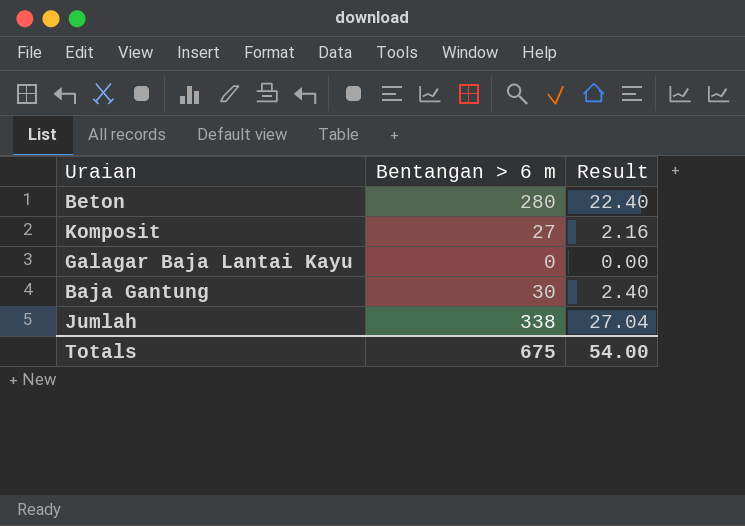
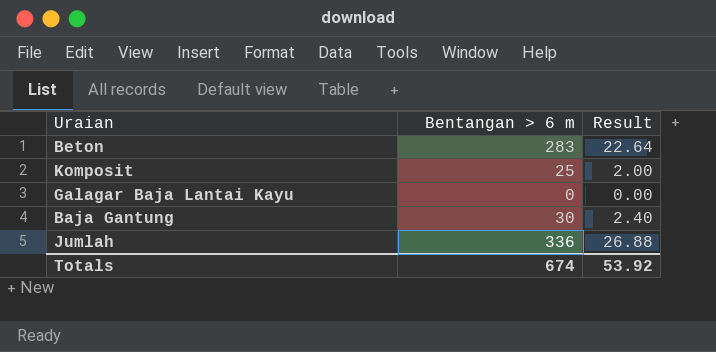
Beton | Bentangan > 6 m: 280 -> 283
Beton | Result: 22.40 -> 22.64
Komposit | Bentangan > 6 m: 27 -> 25
Komposit | Result: 2.16 -> 2.00
Jumlah | Bentangan > 6 m: 338 -> 336
Jumlah | Result: 27.04 -> 26.88
Totals | Bentangan > 6 m: 675 -> 674
Totals | Result: 54.00 -> 53.92

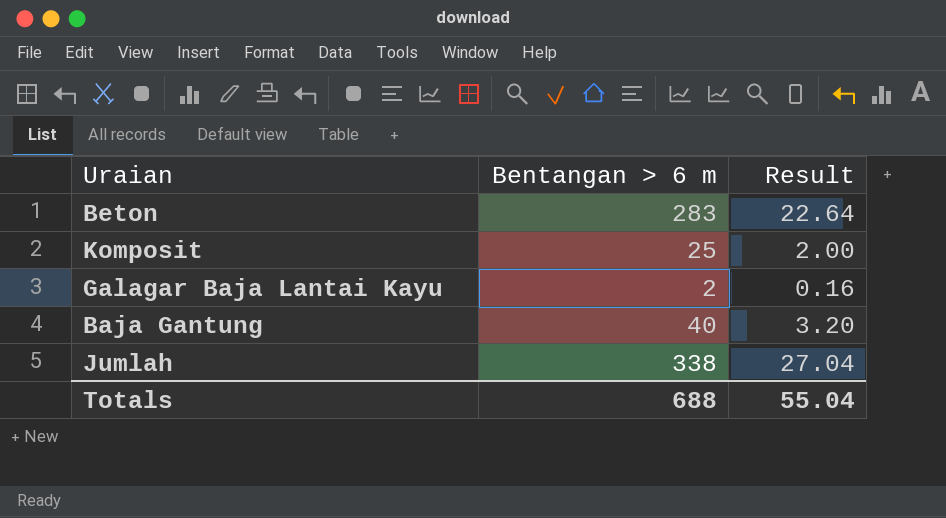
Galagar Baja Lantai Kayu | Bentangan > 6 m: 0 -> 2
Galagar Baja Lantai Kayu | Result: 0.00 -> 0.16
Baja Gantung | Bentangan > 6 m: 30 -> 40
Baja Gantung | Result: 2.40 -> 3.20
Jumlah | Bentangan > 6 m: 336 -> 338
Jumlah | Result: 26.88 -> 27.04
Totals | Bentangan > 6 m: 674 -> 688
Totals | Result: 53.92 -> 55.04

